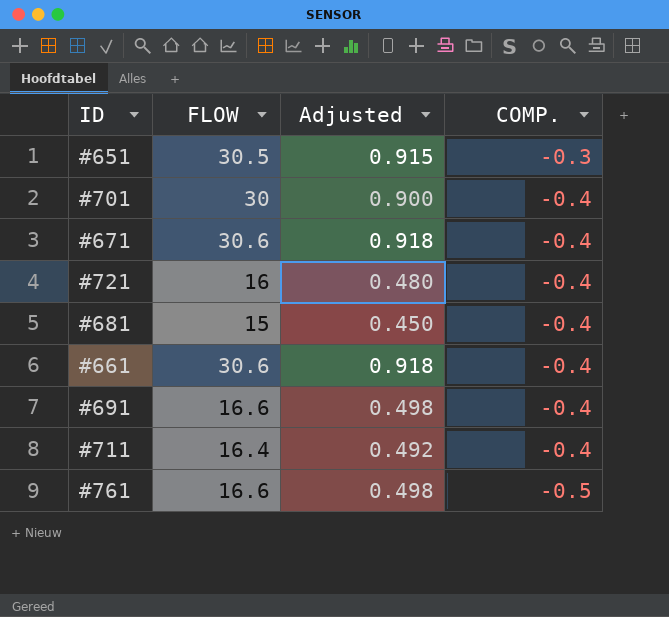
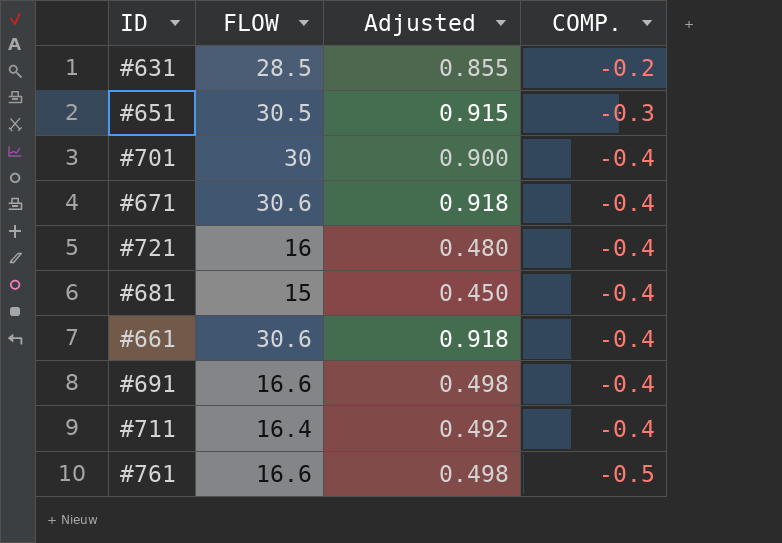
row #631: none -> 28.5 | 0.855 | -0.2

